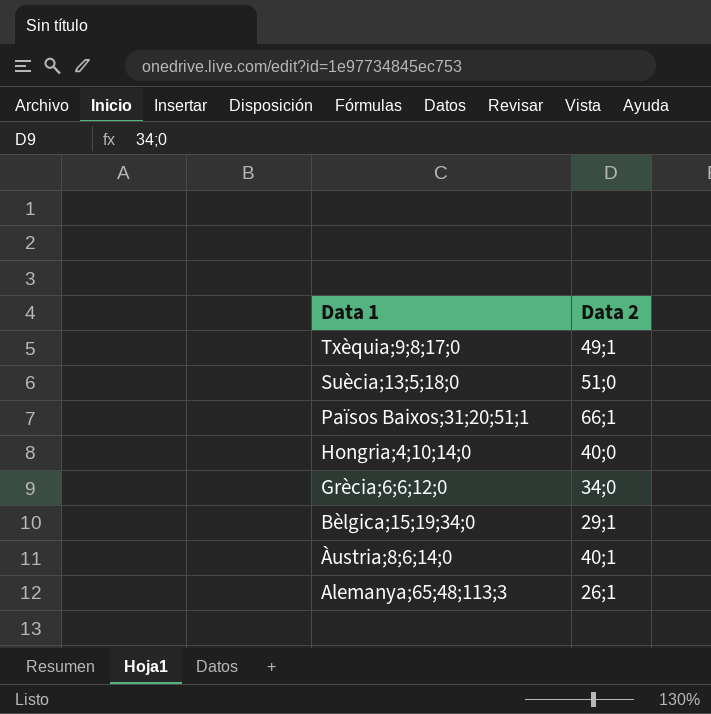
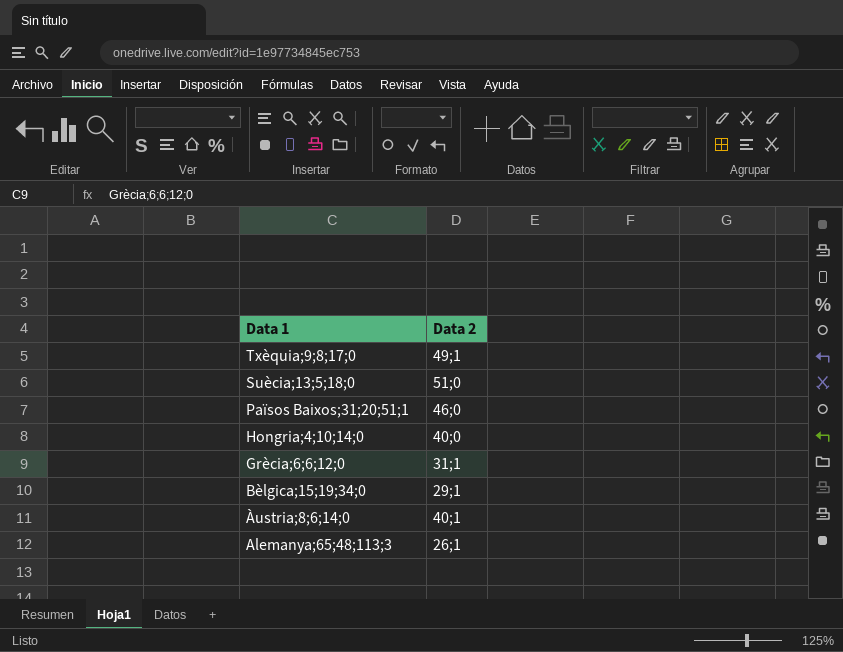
Països Baixos;31;20;51;1 | Data 2: 66;1 -> 46;0
Grècia;6;6;12;0 | Data 2: 34;0 -> 31;1

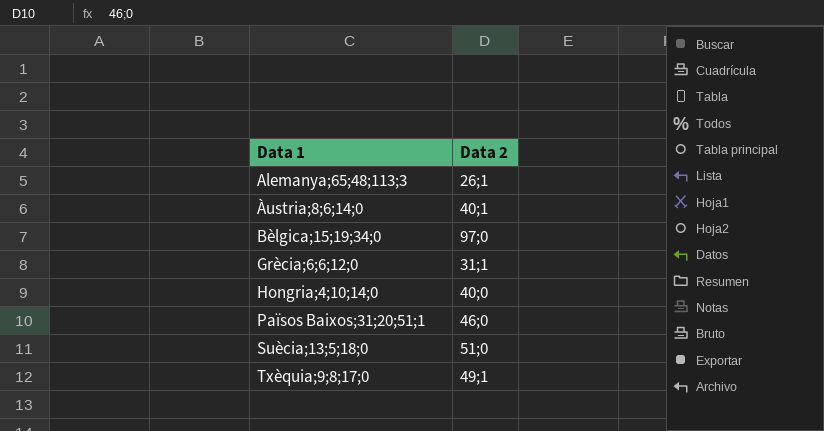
row order: Data 1 descending -> Data 1 ascending
Bèlgica;15;19;34;0 | Data 2: 29;1 -> 97;0

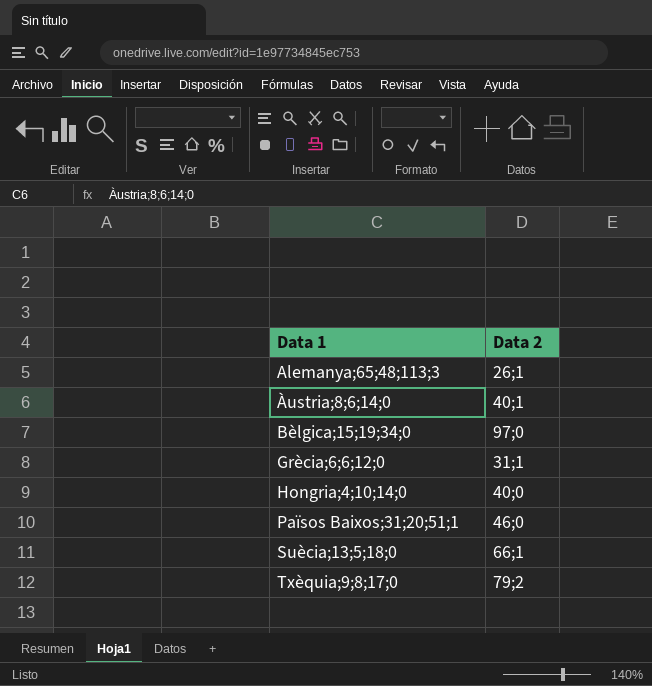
Suècia;13;5;18;0 | Data 2: 51;0 -> 66;1
Txèquia;9;8;17;0 | Data 2: 49;1 -> 79;2

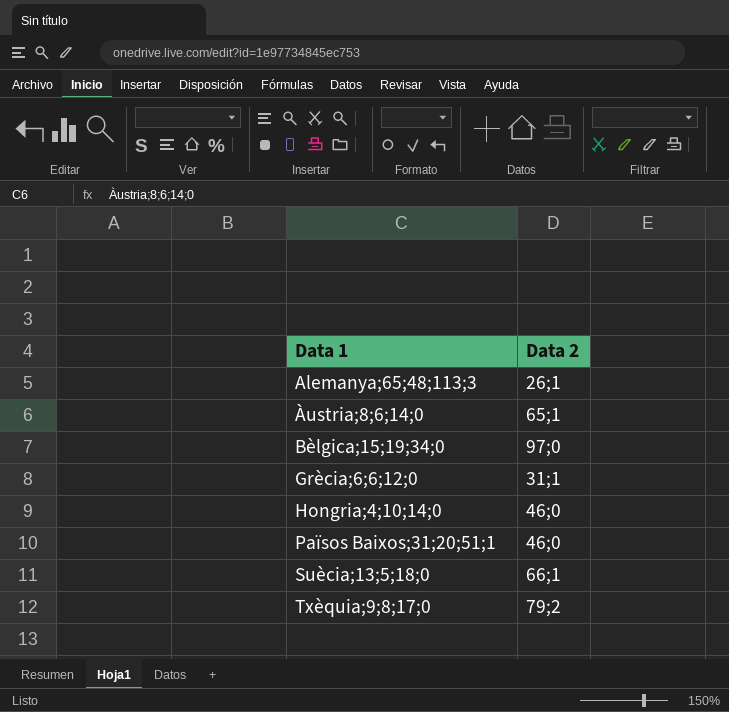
Àustria;8;6;14;0 | Data 2: 40;1 -> 65;1
Hongria;4;10;14;0 | Data 2: 40;0 -> 46;0

